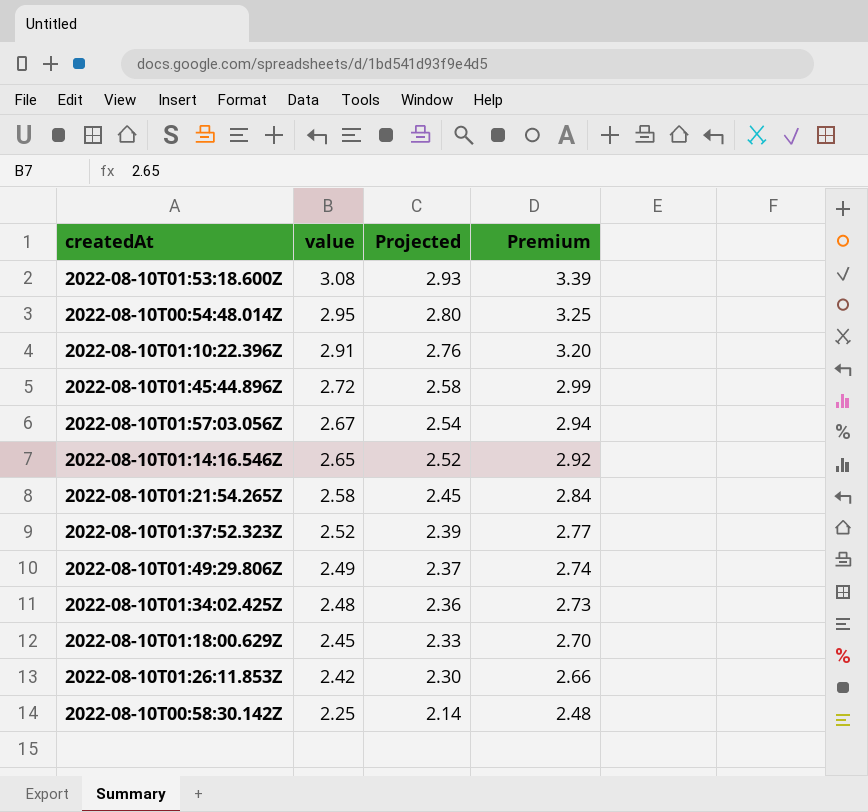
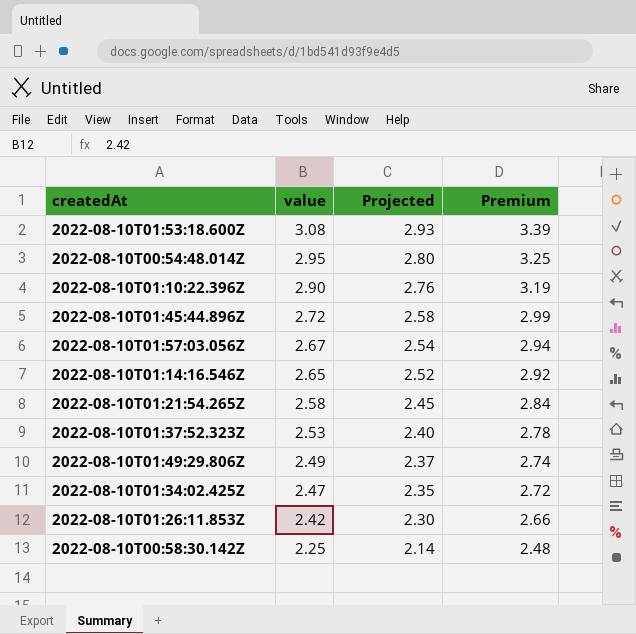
row 2022-08-10T01:18:00.629Z: 2.45 | 2.33 | 2.70 -> none
2022-08-10T01:10:22.396Z | value: 2.91 -> 2.90
2022-08-10T01:10:22.396Z | Premium: 3.20 -> 3.19
2022-08-10T01:37:52.323Z | value: 2.52 -> 2.53
2022-08-10T01:37:52.323Z | Projected: 2.39 -> 2.40
2022-08-10T01:37:52.323Z | Premium: 2.77 -> 2.78
2022-08-10T01:34:02.425Z | value: 2.48 -> 2.47
2022-08-10T01:34:02.425Z | Projected: 2.36 -> 2.35
2022-08-10T01:34:02.425Z | Premium: 2.73 -> 2.72

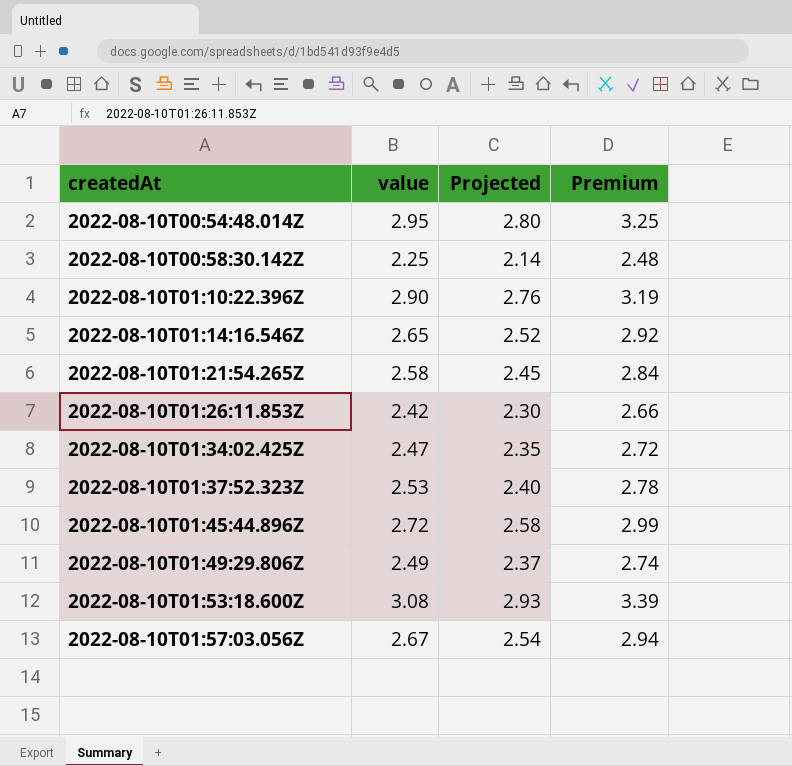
row order: value descending -> createdAt ascending

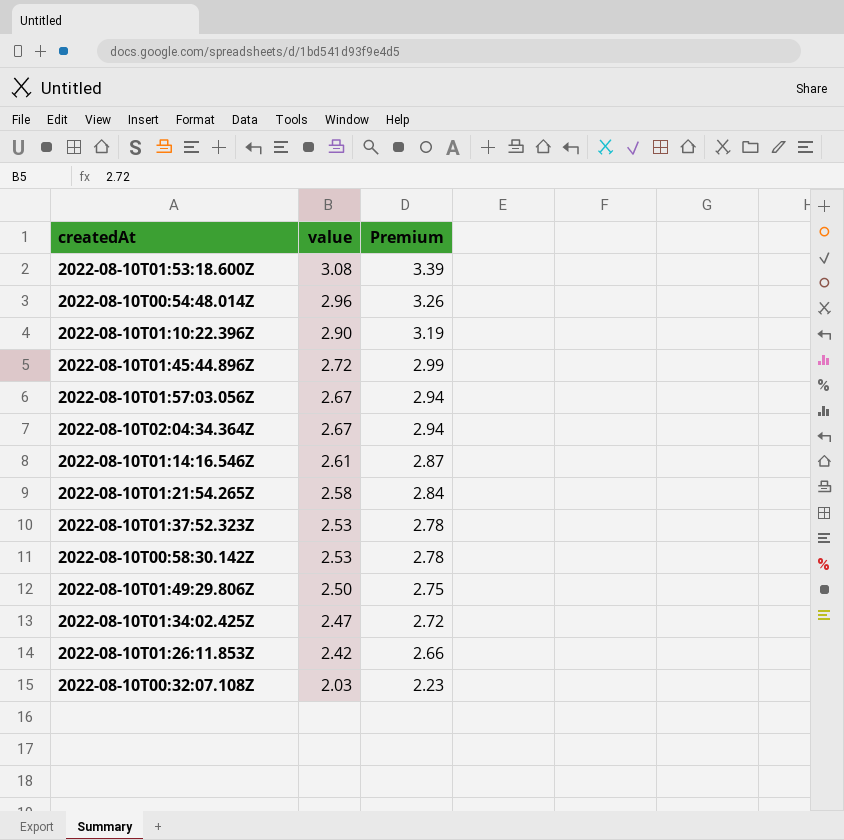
row order: createdAt ascending -> value descending
column Projected | formula: [value] * 0.95 -> none
2022-08-10T00:54:48.014Z | value: 2.95 -> 2.96
2022-08-10T00:54:48.014Z | Premium: 3.25 -> 3.26
row 2022-08-10T02:04:34.364Z: none -> 2.67 | 2.94
2022-08-10T01:14:16.546Z | value: 2.65 -> 2.61
2022-08-10T01:14:16.546Z | Premium: 2.92 -> 2.87
2022-08-10T00:58:30.142Z | value: 2.25 -> 2.53
2022-08-10T00:58:30.142Z | Premium: 2.48 -> 2.78
2022-08-10T01:49:29.806Z | value: 2.49 -> 2.50
2022-08-10T01:49:29.806Z | Premium: 2.74 -> 2.75
row 2022-08-10T00:32:07.108Z: none -> 2.03 | 2.23

